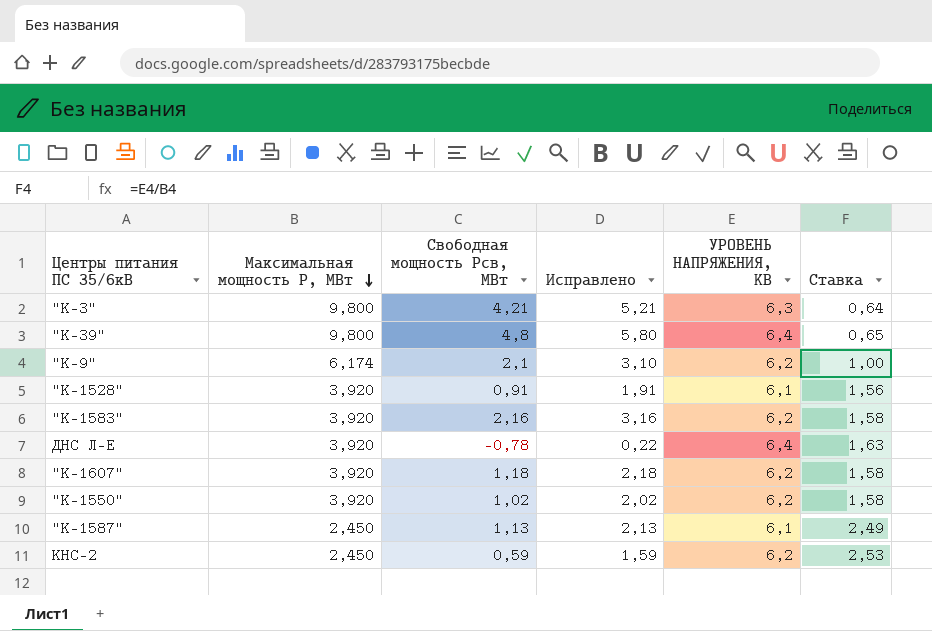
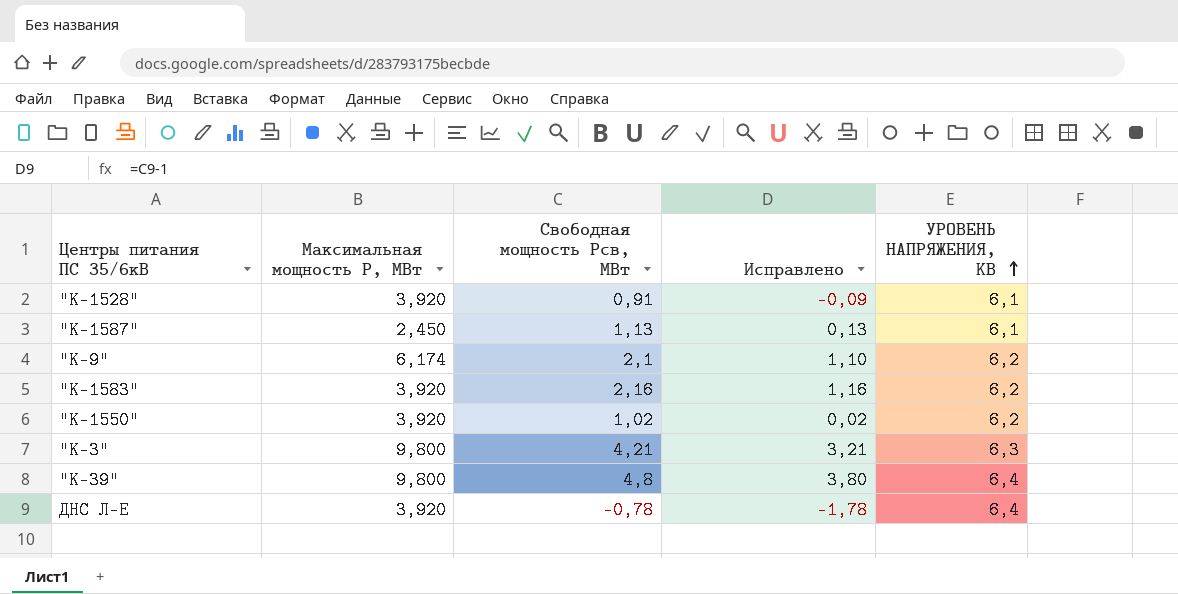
row order: Максимальная мощность Р, МВт descending -> УРОВЕНЬ НАПРЯЖЕНИЯ, КВ ascending
column Ставка | formula: [УРОВЕНЬ НАПРЯЖЕНИЯ, КВ] / [Максимальная мощность Р, МВт] -> none
column Исправлено | formula: [Свободная мощность Рсв, МВт] + 1 -> [Свободная мощность Рсв, МВт] - 1
row "К-1607": 3,920 | 1,18 | 2,18 | 6,2 | 1,58 -> none
row КНС-2: 2,450 | 0,59 | 1,59 | 6,2 | 2,53 -> none

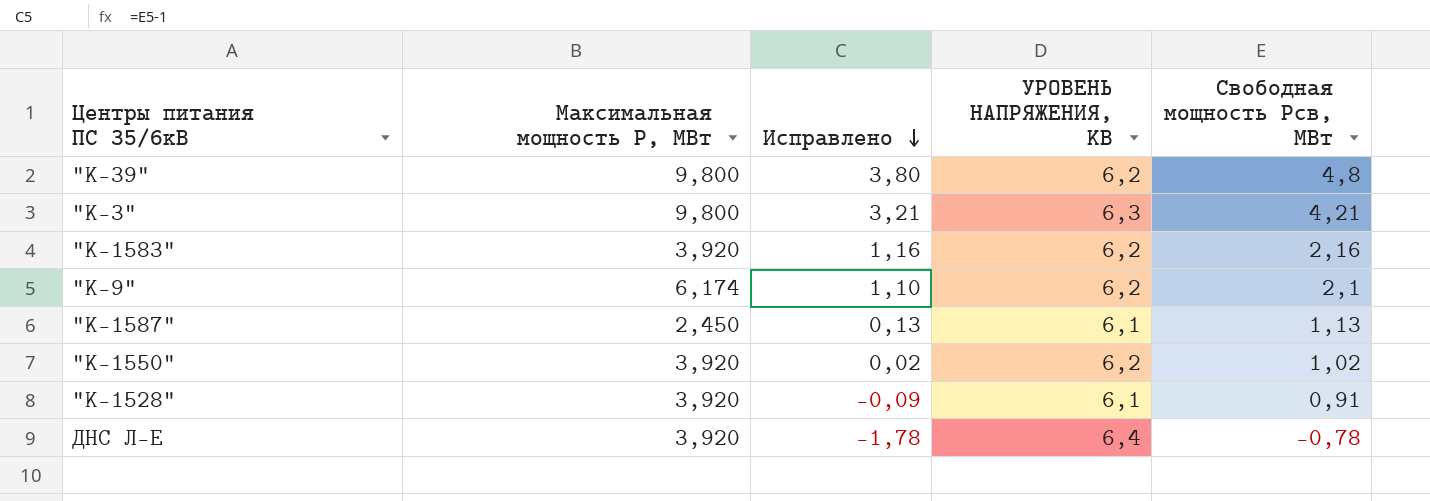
row order: УРОВЕНЬ НАПРЯЖЕНИЯ, КВ ascending -> Исправлено descending
column Свободная мощность Рсв, МВт | position: 3 -> 5
"К-39" | УРОВЕНЬ НАПРЯЖЕНИЯ, КВ: 6,4 -> 6,2

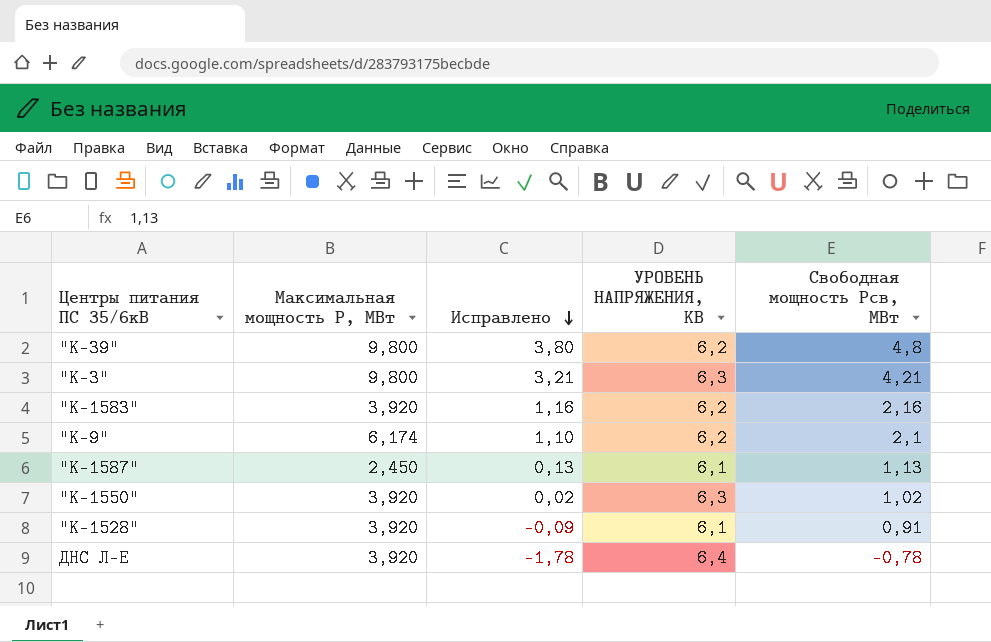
"К-1550" | УРОВЕНЬ НАПРЯЖЕНИЯ, КВ: 6,2 -> 6,3

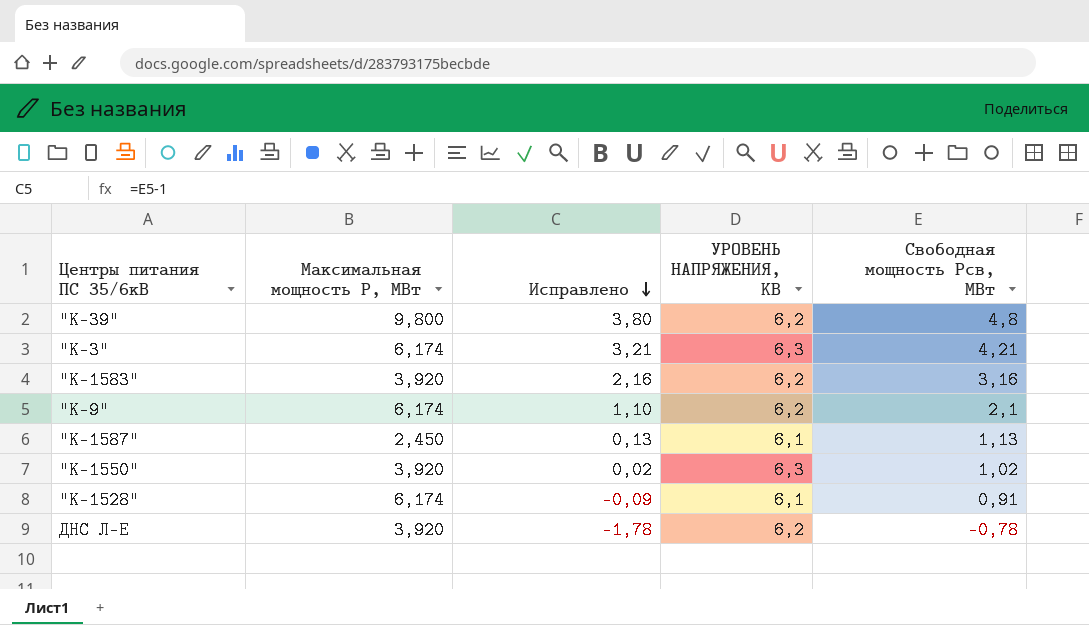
"К-3" | Максимальная мощность Р, МВт: 9,800 -> 6,174
"К-1583" | Исправлено: 1,16 -> 2,16
"К-1583" | Свободная мощность Рсв, МВт: 2,16 -> 3,16
"К-1528" | Максимальная мощность Р, МВт: 3,920 -> 6,174
ДНС Л-Е | УРОВЕНЬ НАПРЯЖЕНИЯ, КВ: 6,4 -> 6,2

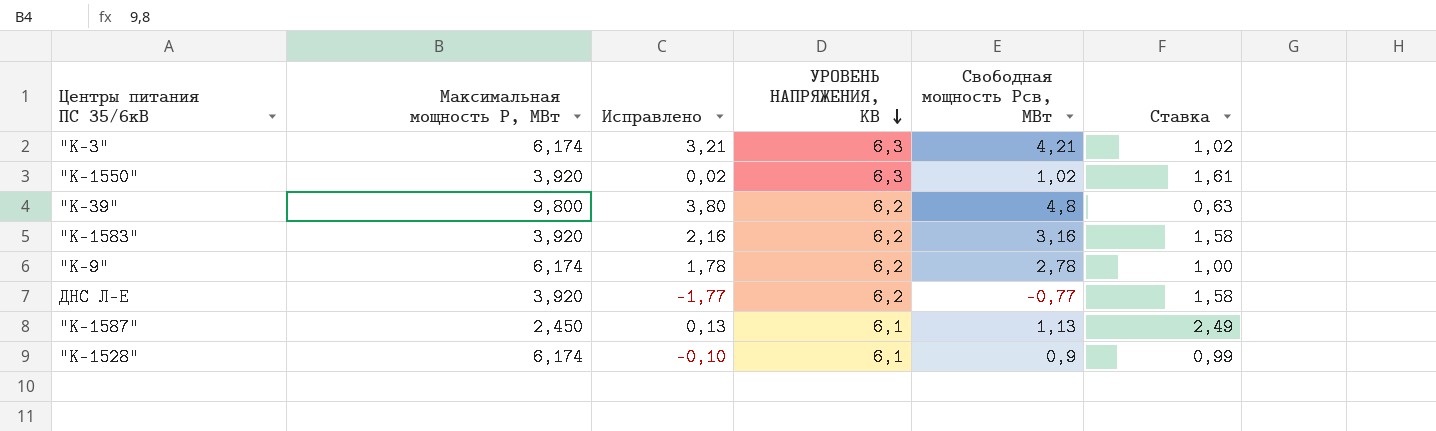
row order: Исправлено descending -> УРОВЕНЬ НАПРЯЖЕНИЯ, КВ descending
column Ставка | formula: none -> [УРОВЕНЬ НАПРЯЖЕНИЯ, КВ] / [Максимальная мощность Р, МВт]
"К-9" | Исправлено: 1,10 -> 1,78
"К-9" | Свободная мощность Рсв, МВт: 2,1 -> 2,78
ДНС Л-Е | Исправлено: -1,78 -> -1,77
ДНС Л-Е | Свободная мощность Рсв, МВт: -0,78 -> -0,77
"К-1528" | Исправлено: -0,09 -> -0,10
"К-1528" | Свободная мощность Рсв, МВт: 0,91 -> 0,9

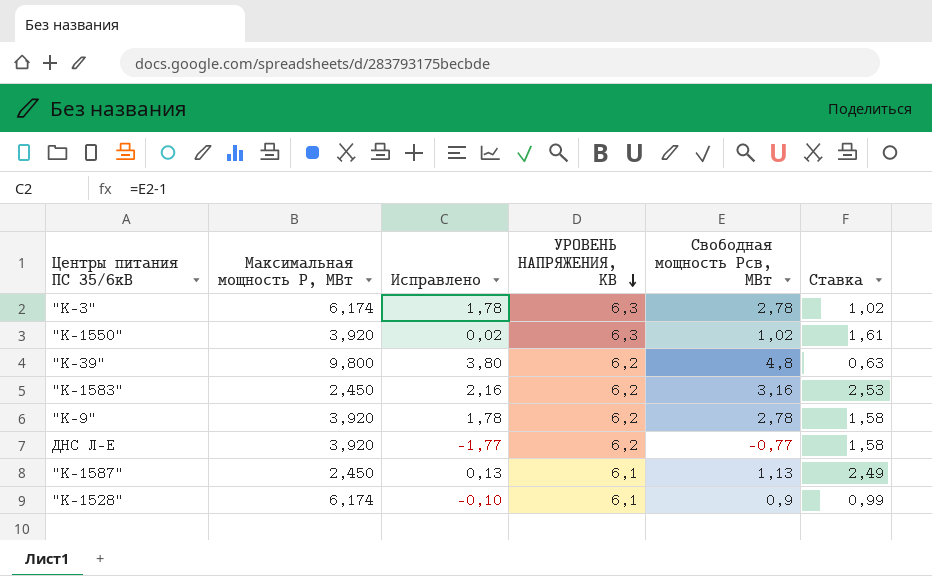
"К-3" | Исправлено: 3,21 -> 1,78
"К-3" | Свободная мощность Рсв, МВт: 4,21 -> 2,78
"К-1583" | Максимальная мощность Р, МВт: 3,920 -> 2,450
"К-1583" | Ставка: 1,58 -> 2,53
"К-9" | Максимальная мощность Р, МВт: 6,174 -> 3,920
"К-9" | Ставка: 1,00 -> 1,58

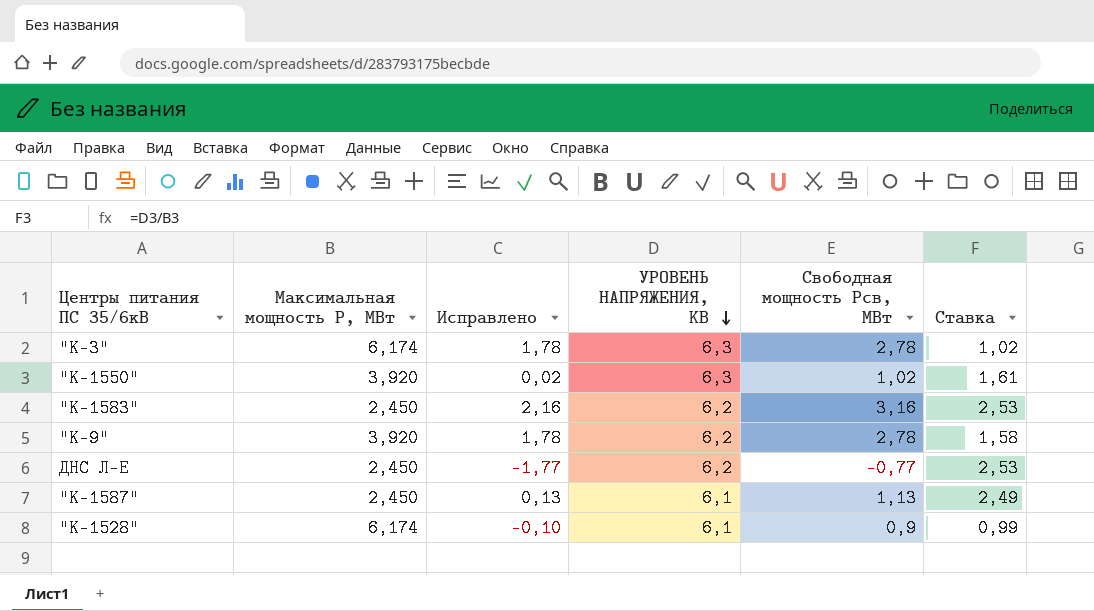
row "К-39": 9,800 | 3,80 | 6,2 | 4,8 | 0,63 -> none
ДНС Л-Е | Максимальная мощность Р, МВт: 3,920 -> 2,450
ДНС Л-Е | Ставка: 1,58 -> 2,53

